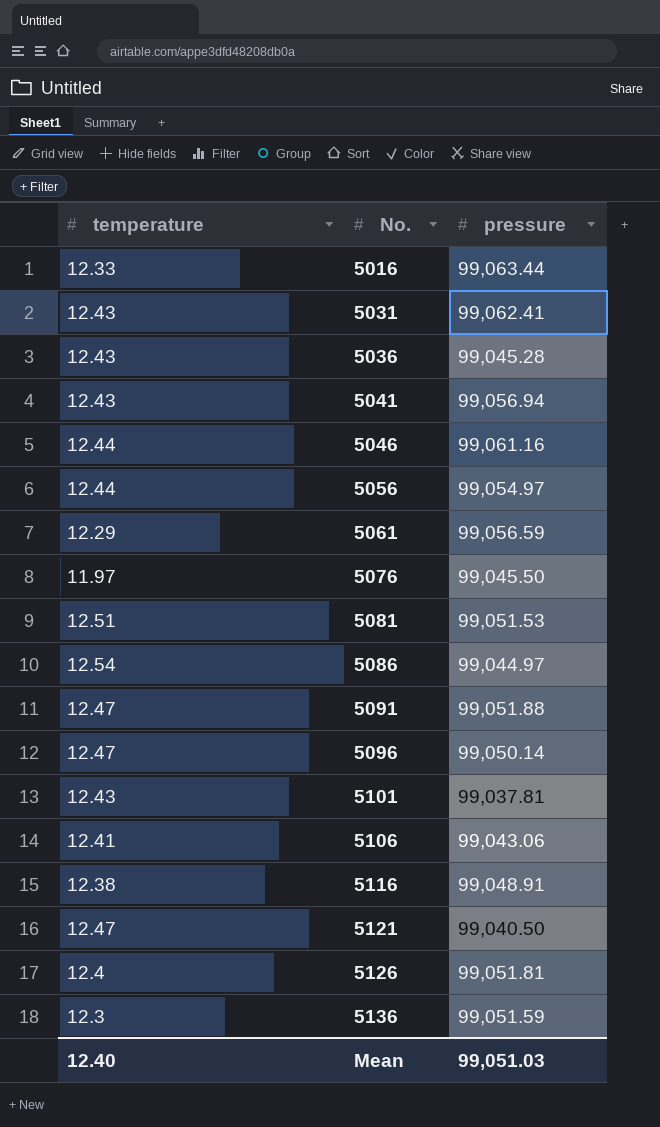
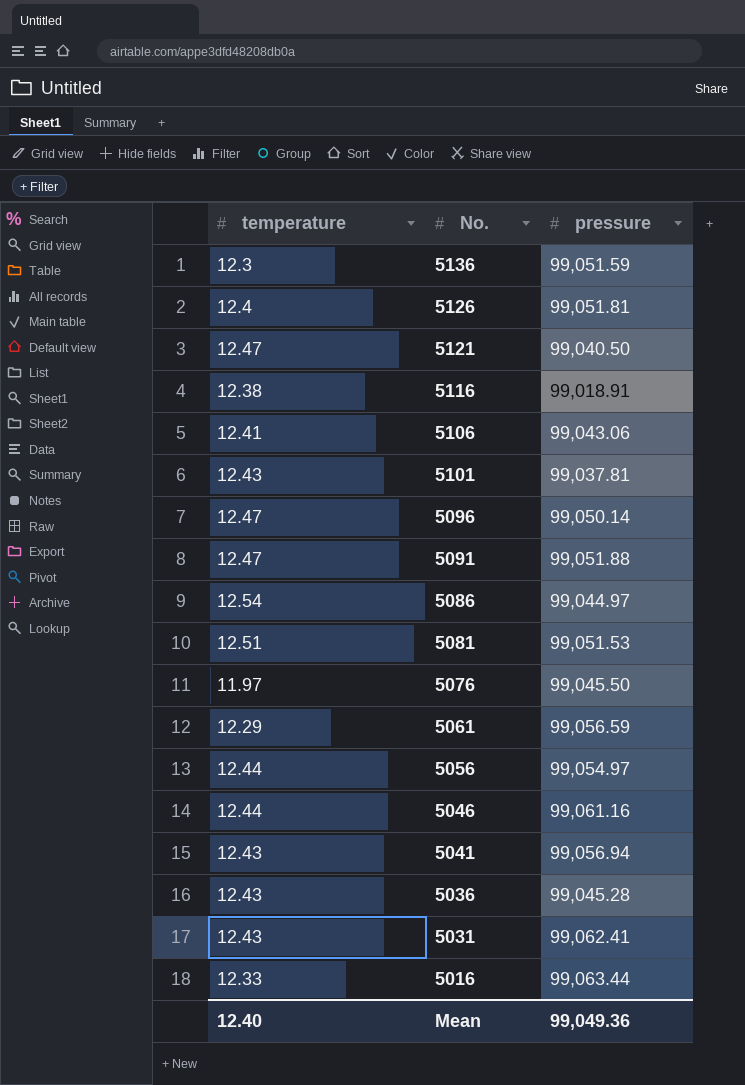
row order: No. ascending -> No. descending
5116 | pressure: 99,048.91 -> 99,018.91
Mean | pressure: 99,051.03 -> 99,049.36

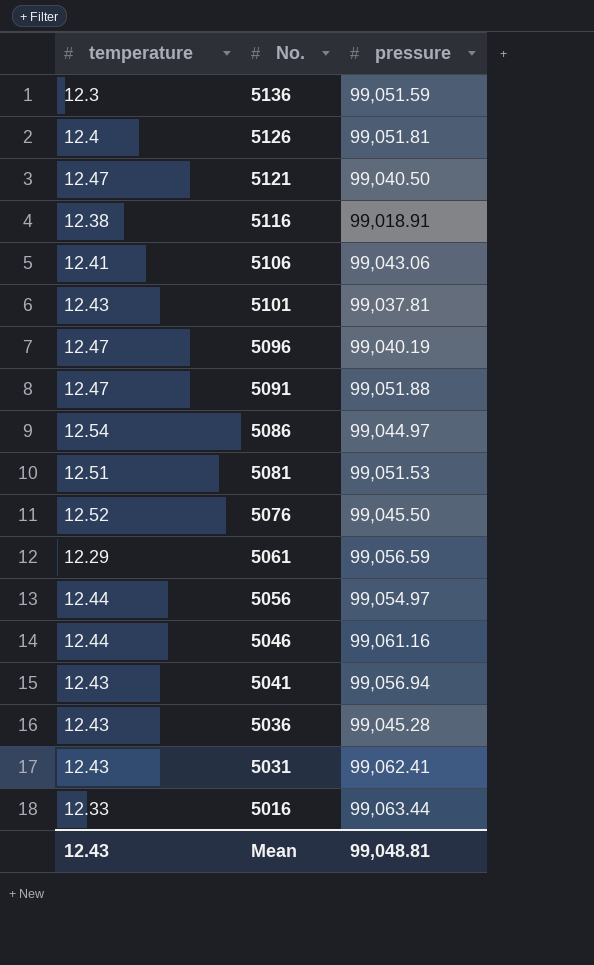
5096 | pressure: 99,050.14 -> 99,040.19
5076 | temperature: 11.97 -> 12.52
Mean | temperature: 12.40 -> 12.43
Mean | pressure: 99,049.36 -> 99,048.81

